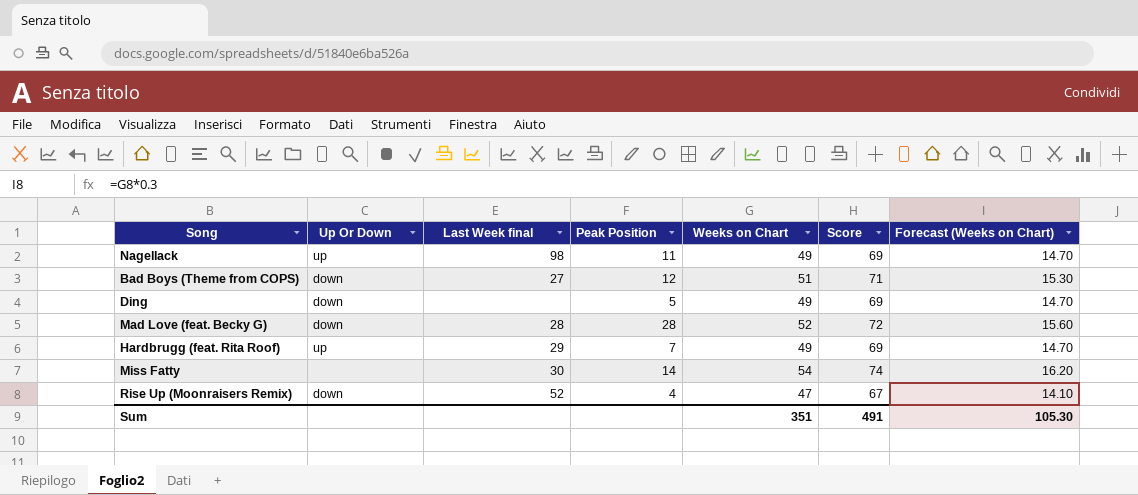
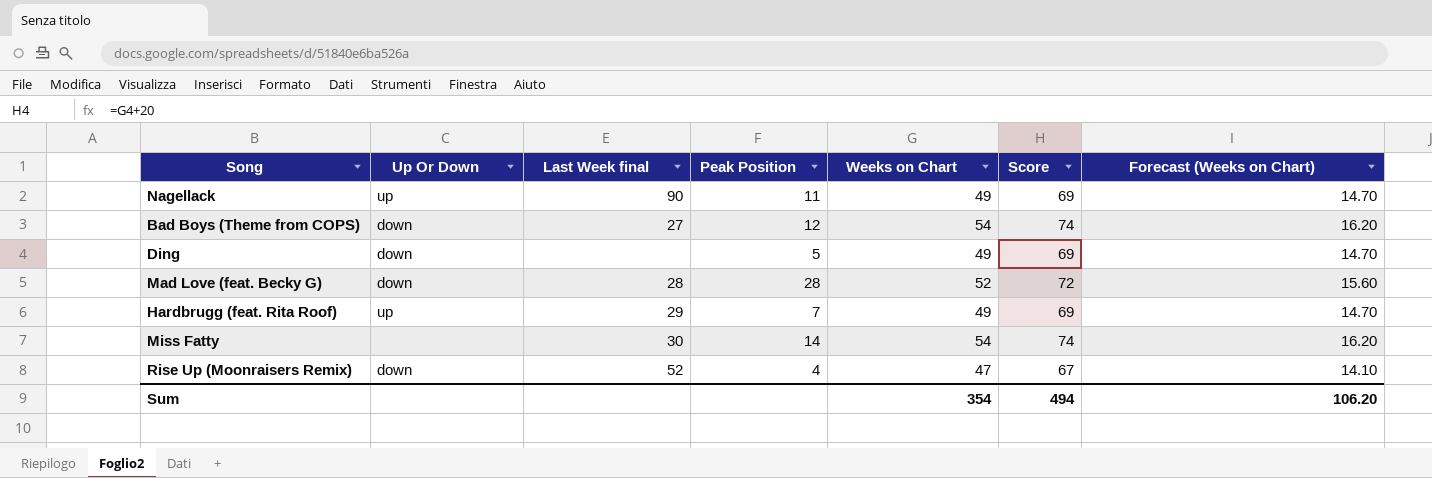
Nagellack | Last Week final: 98 -> 90
Bad Boys (Theme from COPS) | Weeks on Chart: 51 -> 54
Bad Boys (Theme from COPS) | Score: 71 -> 74
Bad Boys (Theme from COPS) | Forecast (Weeks on Chart): 15.30 -> 16.20
Sum | Weeks on Chart: 351 -> 354
Sum | Score: 491 -> 494
Sum | Forecast (Weeks on Chart): 105.30 -> 106.20

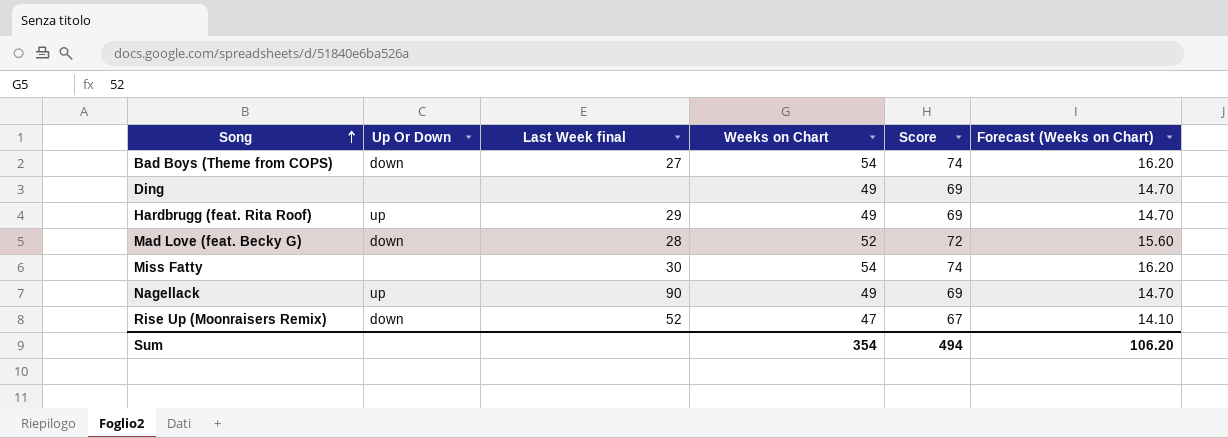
row order: none -> Song ascending
column Peak Position | position: 4 -> none
Ding | Up Or Down: down -> none

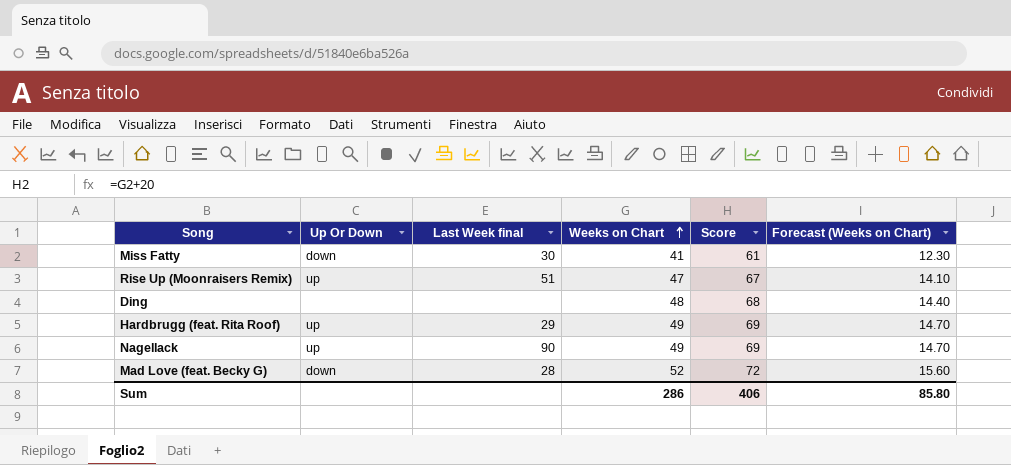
row order: Song ascending -> Weeks on Chart ascending
row Bad Boys (Theme from COPS): down | 27 | 54 | 74 | 16.20 -> none
Miss Fatty | Up Or Down: none -> down
Miss Fatty | Weeks on Chart: 54 -> 41
Miss Fatty | Score: 74 -> 61
Miss Fatty | Forecast (Weeks on Chart): 16.20 -> 12.30
Rise Up (Moonraisers Remix) | Up Or Down: down -> up
Rise Up (Moonraisers Remix) | Last Week final: 52 -> 51
Ding | Weeks on Chart: 49 -> 48
Ding | Score: 69 -> 68
Ding | Forecast (Weeks on Chart): 14.70 -> 14.40
Sum | Weeks on Chart: 354 -> 286
Sum | Score: 494 -> 406
Sum | Forecast (Weeks on Chart): 106.20 -> 85.80

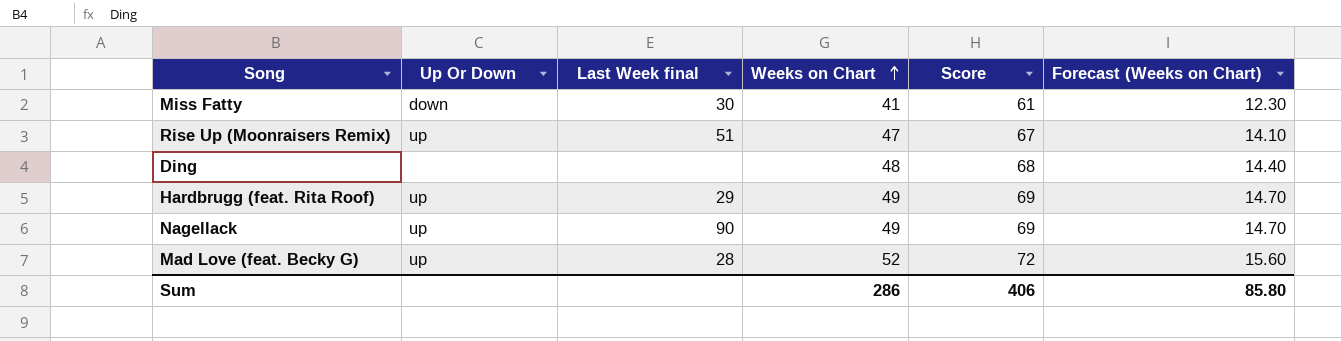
Mad Love (feat. Becky G) | Up Or Down: down -> up

